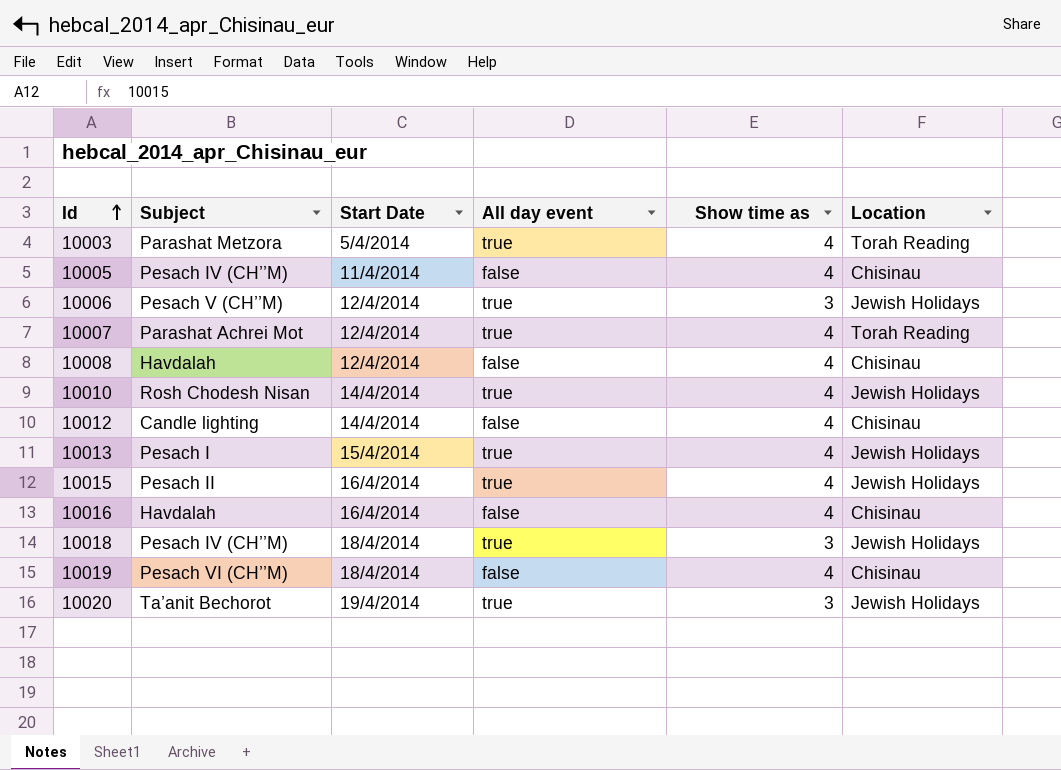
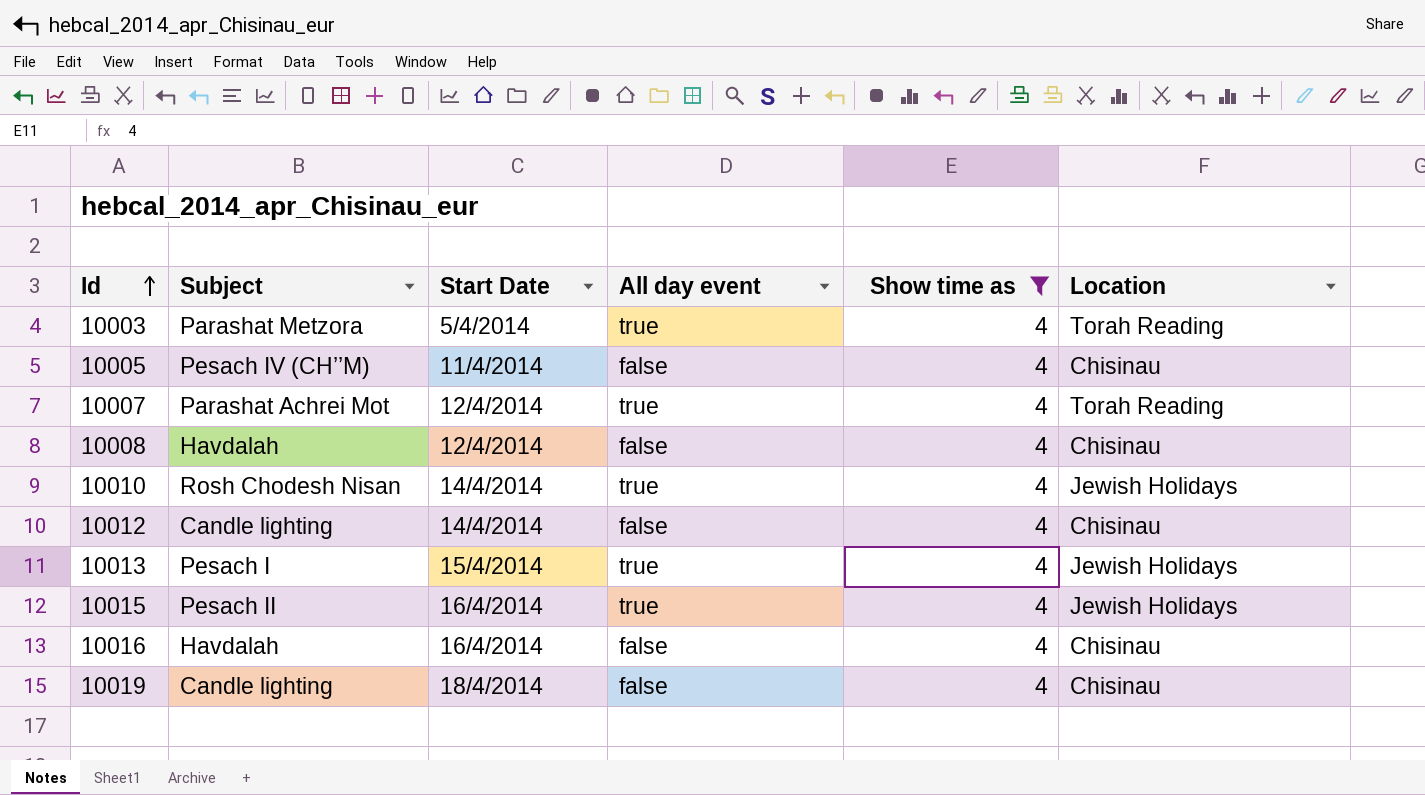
filter: none -> Show time as = 4
10019 | Subject: Pesach VI (CH’’M) -> Candle lighting

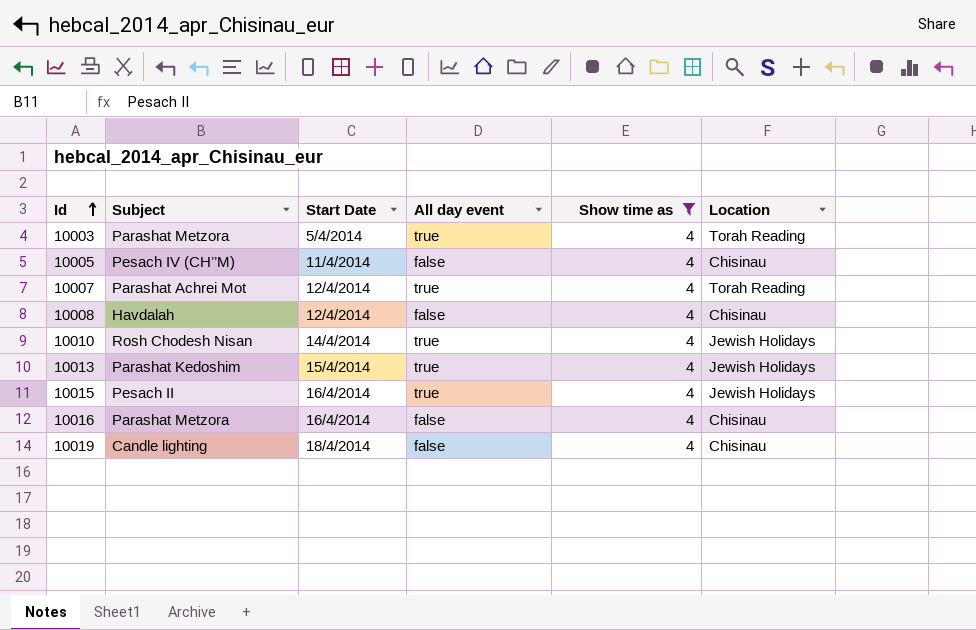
row 10012: Candle lighting | 14/4/2014 | false | 4 | Chisinau -> none
10013 | Subject: Pesach I -> Parashat Kedoshim
10016 | Subject: Havdalah -> Parashat Metzora

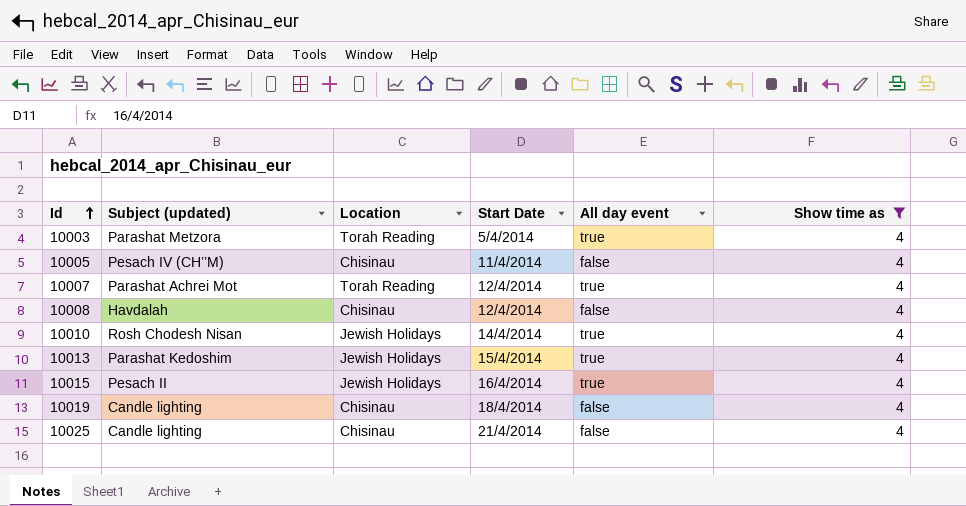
column name: Subject -> Subject (updated)
column Location | position: 6 -> 3
row 10016: Parashat Metzora | 16/4/2014 | false | 4 | Chisinau -> none
row 10025: none -> Candle lighting | Chisinau | 21/4/2014 | false | 4

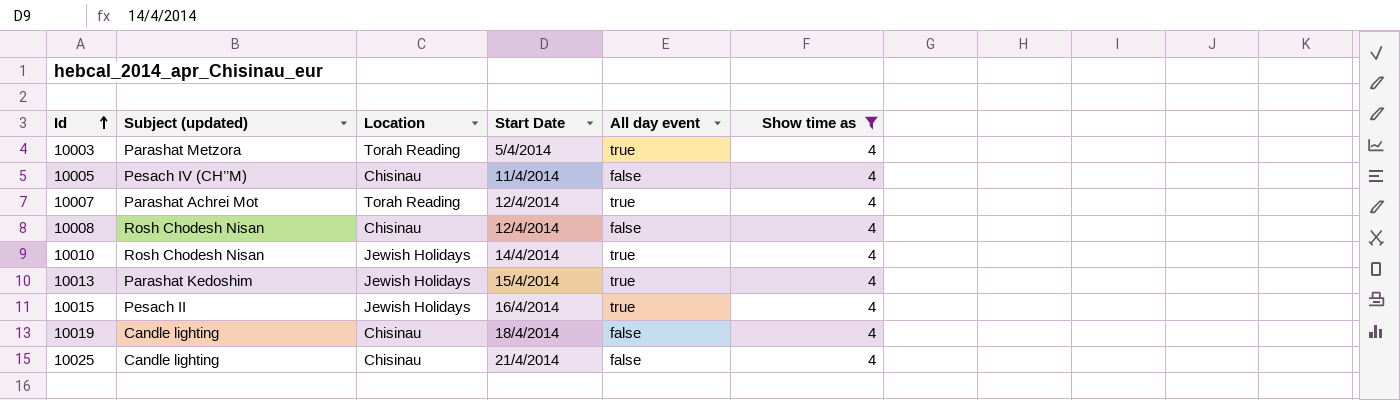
10008 | Subject (updated): Havdalah -> Rosh Chodesh Nisan

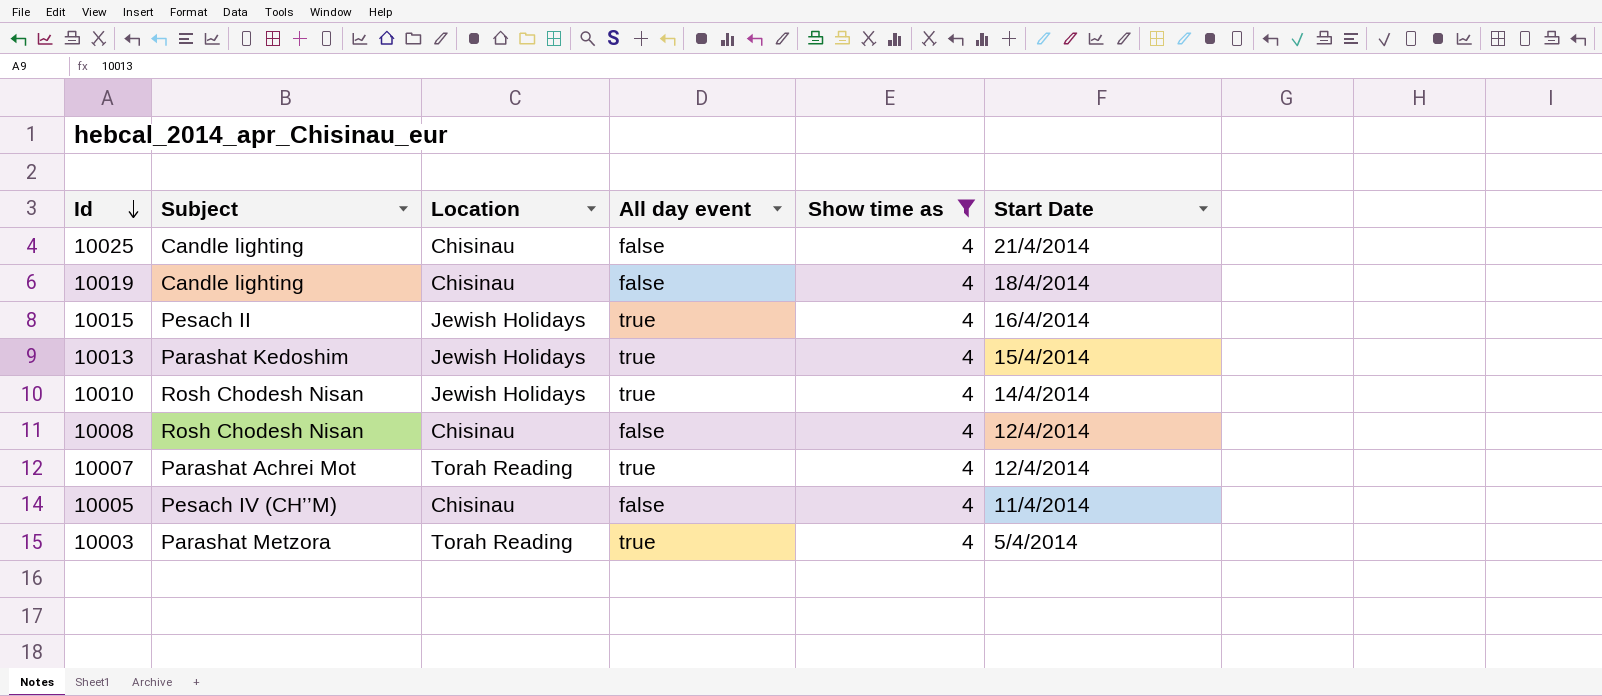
row order: Id ascending -> Id descending
column name: Subject (updated) -> Subject
column Start Date | position: 4 -> 6

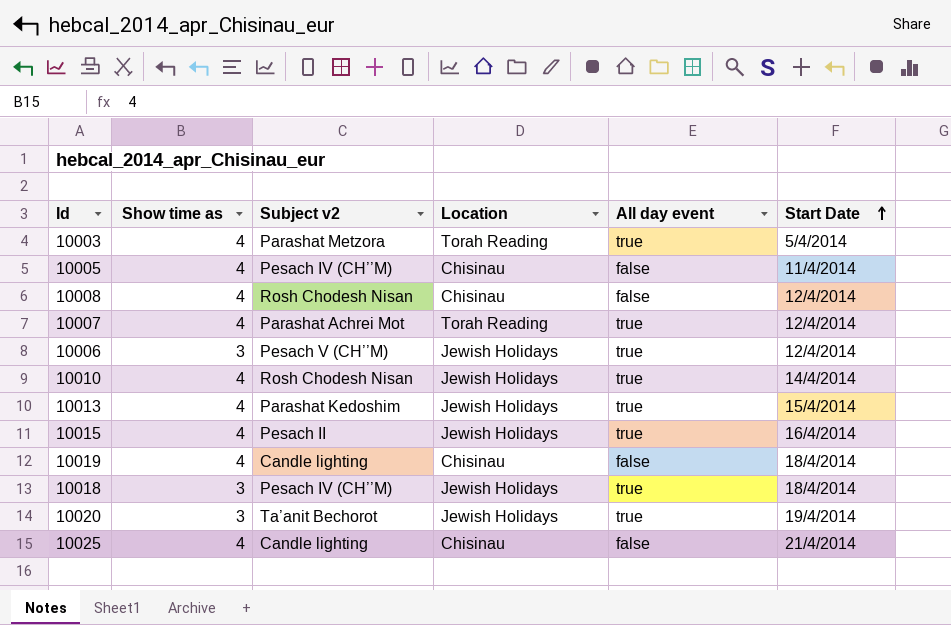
filter: Show time as = 4 -> none
row order: Id descending -> Start Date ascending
column Show time as | position: 5 -> 2
column name: Subject -> Subject v2

